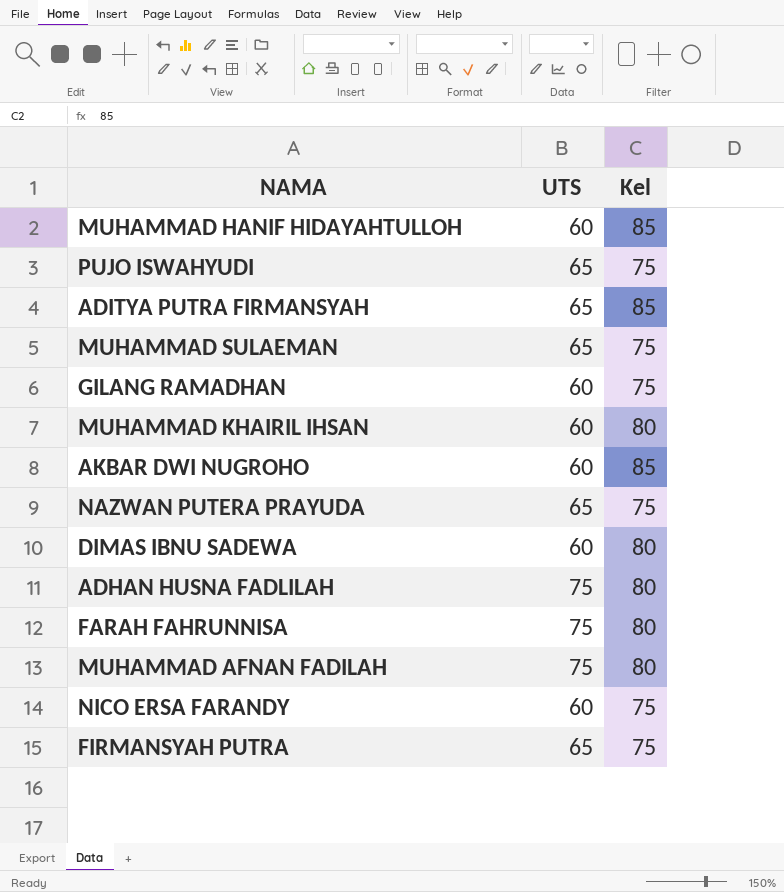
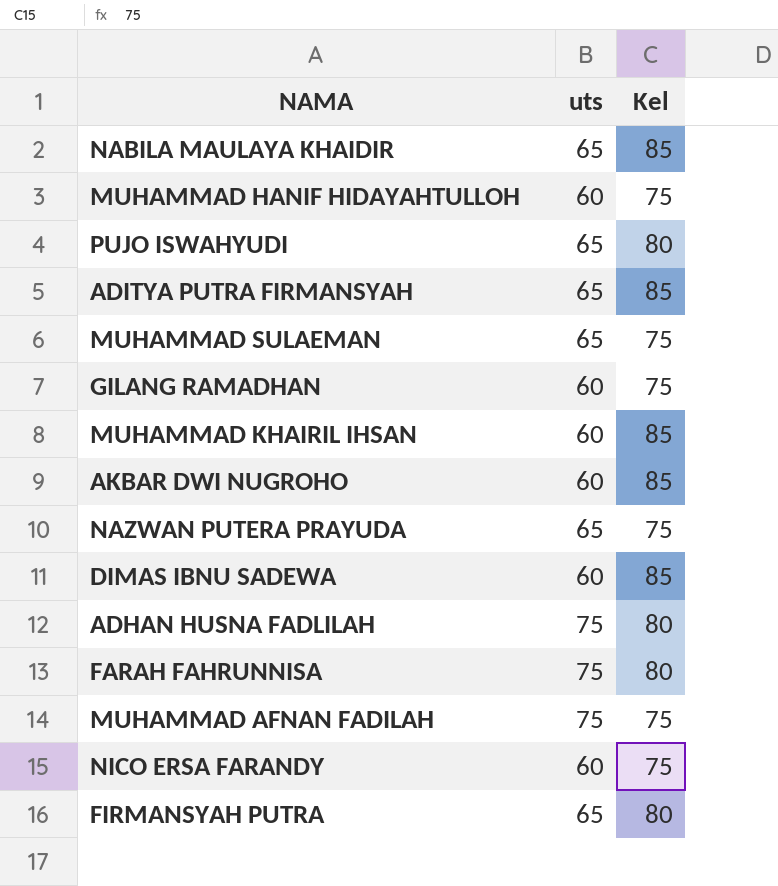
column name: UTS -> uts
row NABILA MAULAYA KHAIDIR: none -> 65 | 85
MUHAMMAD HANIF HIDAYAHTULLOH | Kel: 85 -> 75
PUJO ISWAHYUDI | Kel: 75 -> 80
MUHAMMAD KHAIRIL IHSAN | Kel: 80 -> 85
DIMAS IBNU SADEWA | Kel: 80 -> 85
MUHAMMAD AFNAN FADILAH | Kel: 80 -> 75
FIRMANSYAH PUTRA | Kel: 75 -> 80

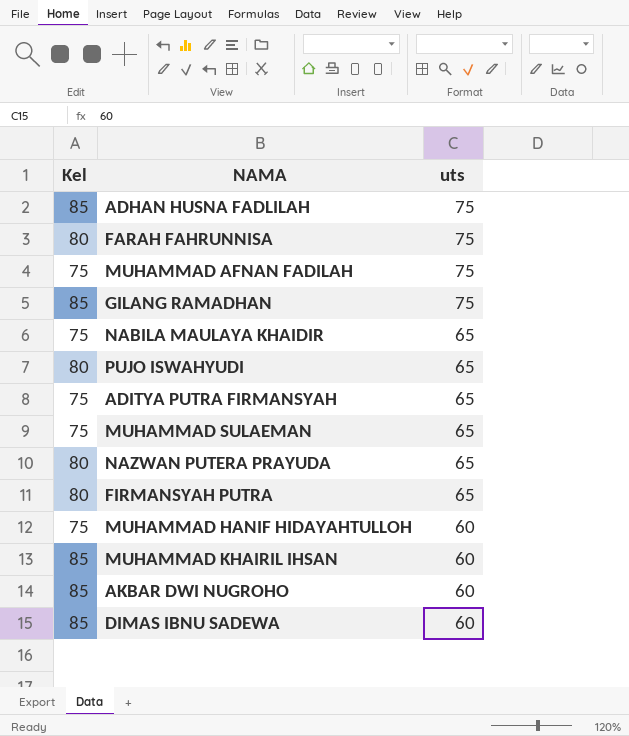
row order: none -> uts descending
column Kel | position: 3 -> 1
row NICO ERSA FARANDY: 60 | 75 -> none
ADHAN HUSNA FADLILAH | Kel: 80 -> 85
GILANG RAMADHAN | Kel: 75 -> 85
GILANG RAMADHAN | uts: 60 -> 75
NABILA MAULAYA KHAIDIR | Kel: 85 -> 75
ADITYA PUTRA FIRMANSYAH | Kel: 85 -> 75
NAZWAN PUTERA PRAYUDA | Kel: 75 -> 80

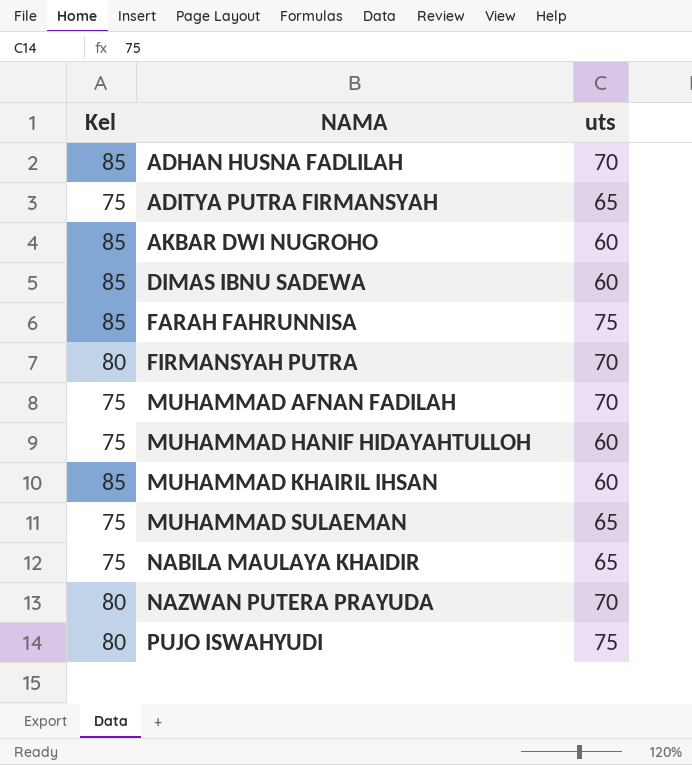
row order: uts descending -> NAMA ascending
row GILANG RAMADHAN: 85 | 75 -> none
ADHAN HUSNA FADLILAH | uts: 75 -> 70
FARAH FAHRUNNISA | Kel: 80 -> 85
FIRMANSYAH PUTRA | uts: 65 -> 70
MUHAMMAD AFNAN FADILAH | uts: 75 -> 70
NAZWAN PUTERA PRAYUDA | uts: 65 -> 70
PUJO ISWAHYUDI | uts: 65 -> 75

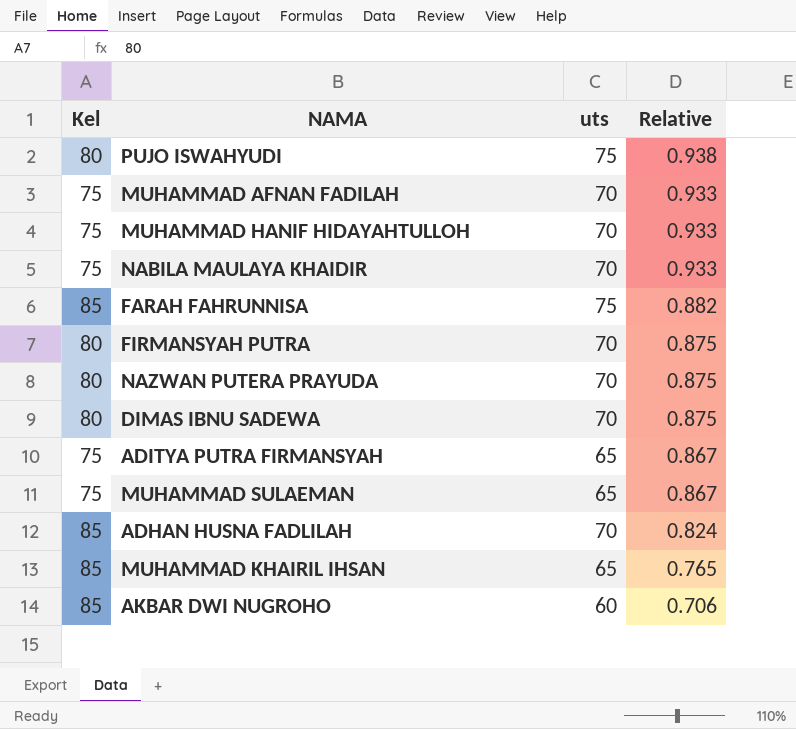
row order: NAMA ascending -> Relative descending
column Relative | formula: none -> [uts] / [Kel]
MUHAMMAD HANIF HIDAYAHTULLOH | uts: 60 -> 70
NABILA MAULAYA KHAIDIR | uts: 65 -> 70
DIMAS IBNU SADEWA | Kel: 85 -> 80
DIMAS IBNU SADEWA | uts: 60 -> 70
MUHAMMAD KHAIRIL IHSAN | uts: 60 -> 65

